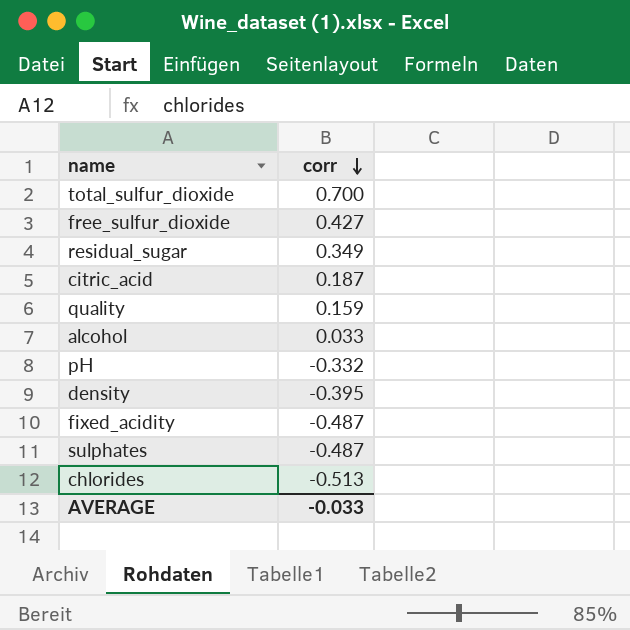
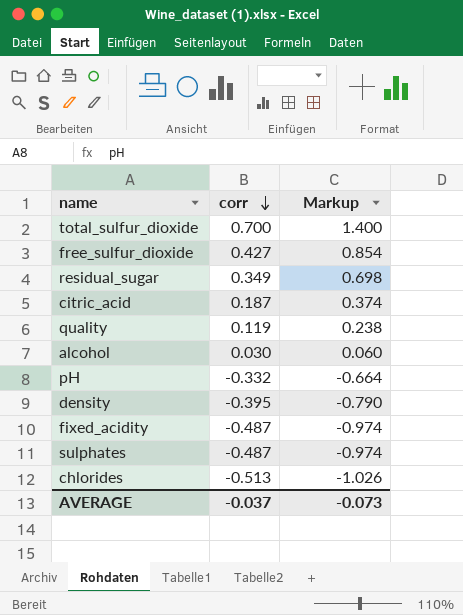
column Markup | formula: none -> [corr] * 2
quality | corr: 0.159 -> 0.119
alcohol | corr: 0.033 -> 0.030
AVERAGE | corr: -0.033 -> -0.037

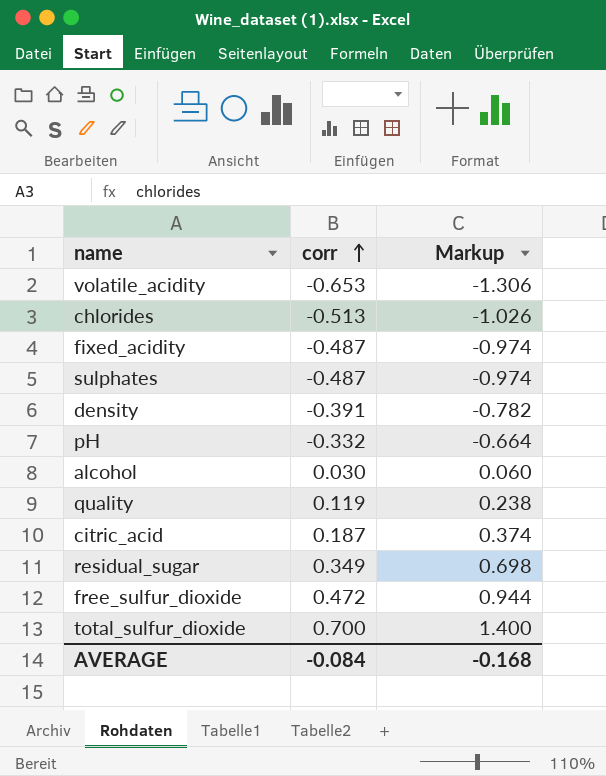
row order: corr descending -> corr ascending
row volatile_acidity: none -> -0.653 | -1.306
density | corr: -0.395 -> -0.391
density | Markup: -0.790 -> -0.782
free_sulfur_dioxide | corr: 0.427 -> 0.472
free_sulfur_dioxide | Markup: 0.854 -> 0.944
AVERAGE | corr: -0.037 -> -0.084
AVERAGE | Markup: -0.073 -> -0.168

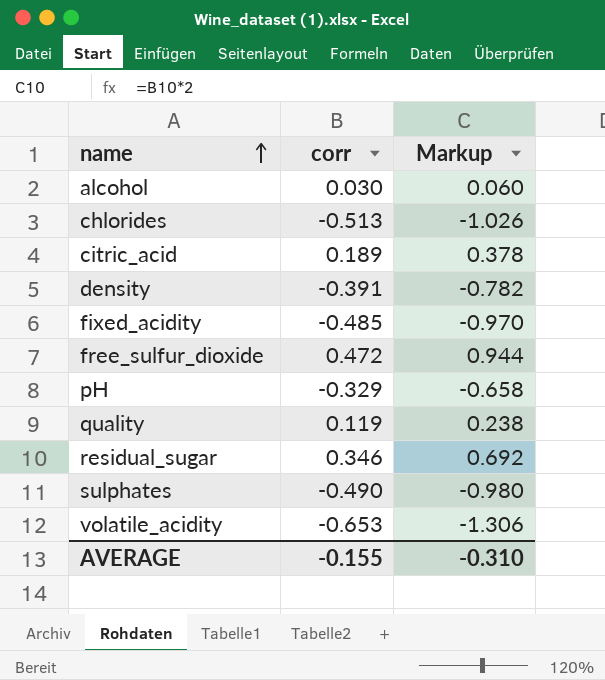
row order: corr ascending -> name ascending
row total_sulfur_dioxide: 0.700 | 1.400 -> none
citric_acid | corr: 0.187 -> 0.189
citric_acid | Markup: 0.374 -> 0.378
fixed_acidity | corr: -0.487 -> -0.485
fixed_acidity | Markup: -0.974 -> -0.970
pH | corr: -0.332 -> -0.329
pH | Markup: -0.664 -> -0.658
residual_sugar | corr: 0.349 -> 0.346
residual_sugar | Markup: 0.698 -> 0.692
sulphates | corr: -0.487 -> -0.490
sulphates | Markup: -0.974 -> -0.980
AVERAGE | corr: -0.084 -> -0.155
AVERAGE | Markup: -0.168 -> -0.310

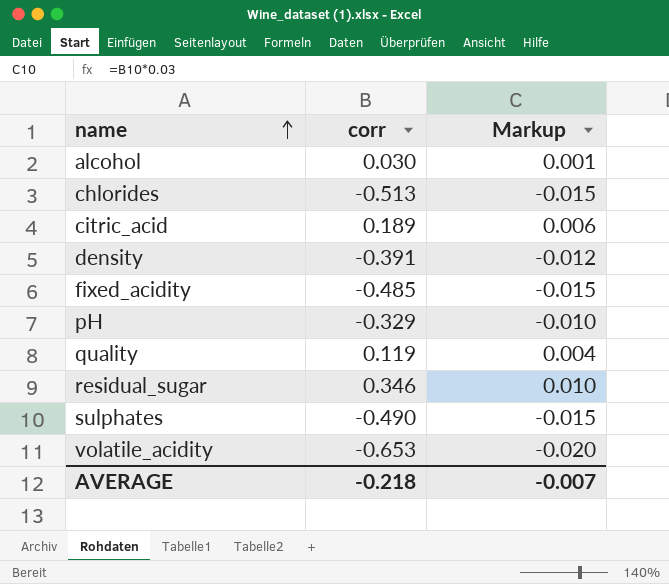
column Markup | formula: [corr] * 2 -> [corr] * 0.03
row free_sulfur_dioxide: 0.472 | 0.944 -> none
AVERAGE | corr: -0.155 -> -0.218
AVERAGE | Markup: -0.310 -> -0.007

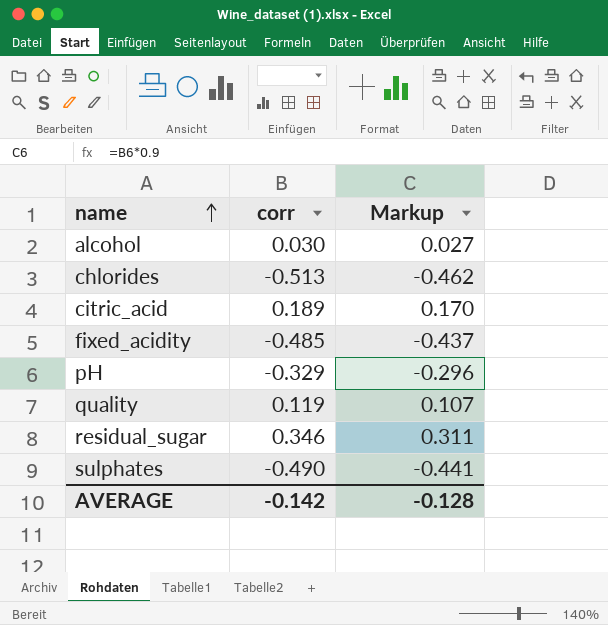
column Markup | formula: [corr] * 0.03 -> [corr] * 0.9
row density: -0.391 | -0.012 -> none
row volatile_acidity: -0.653 | -0.020 -> none
AVERAGE | corr: -0.218 -> -0.142
AVERAGE | Markup: -0.007 -> -0.128

